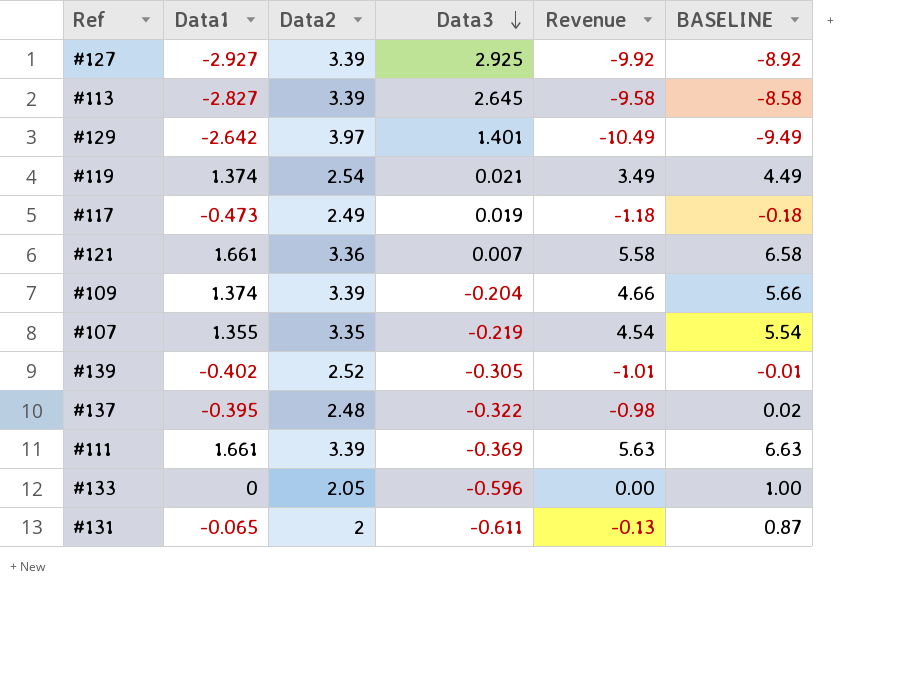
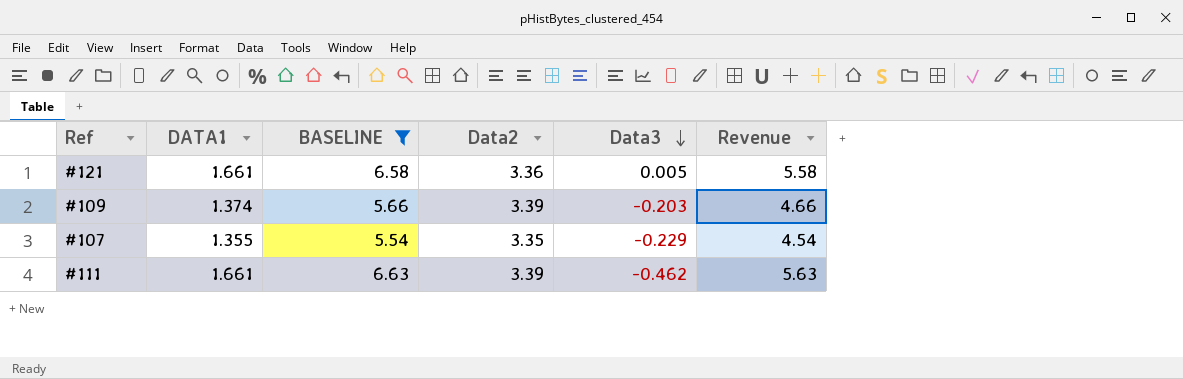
filter: none -> BASELINE >= 5.54
column name: Data1 -> DATA1
column BASELINE | position: 6 -> 3
#121 | Data3: 0.007 -> 0.005
#109 | Data3: -0.204 -> -0.203
#107 | Data3: -0.219 -> -0.229
#111 | Data3: -0.369 -> -0.462

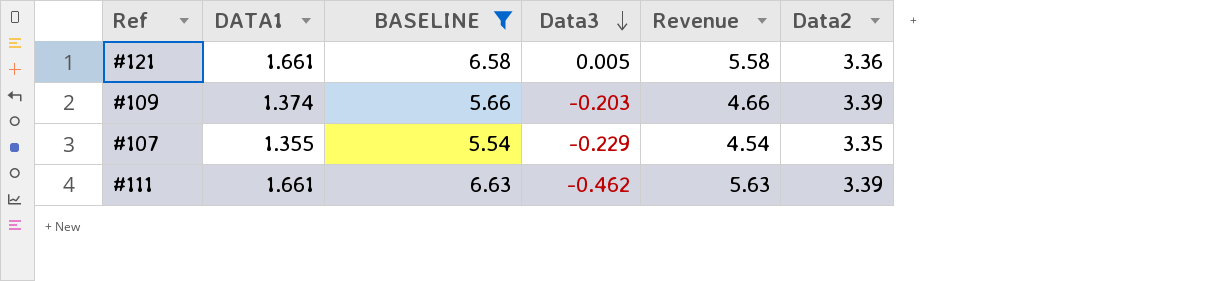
column Data2 | position: 4 -> 6

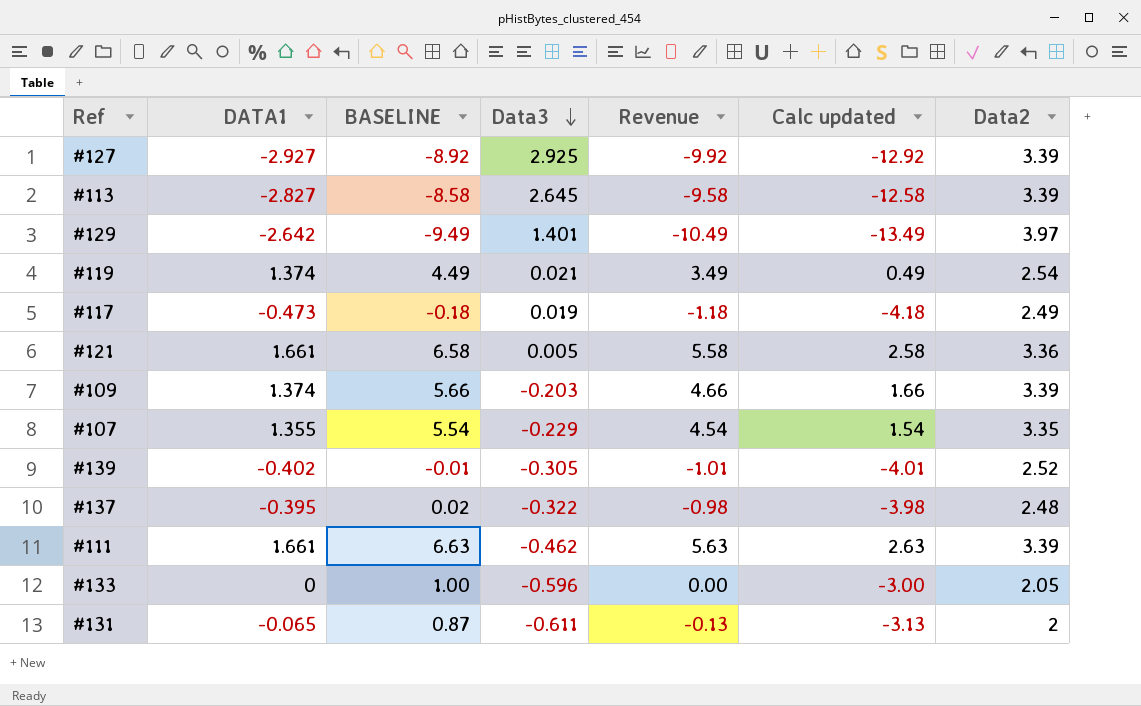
filter: BASELINE >= 5.54 -> none
column Calc updated | formula: none -> [Revenue] - 3

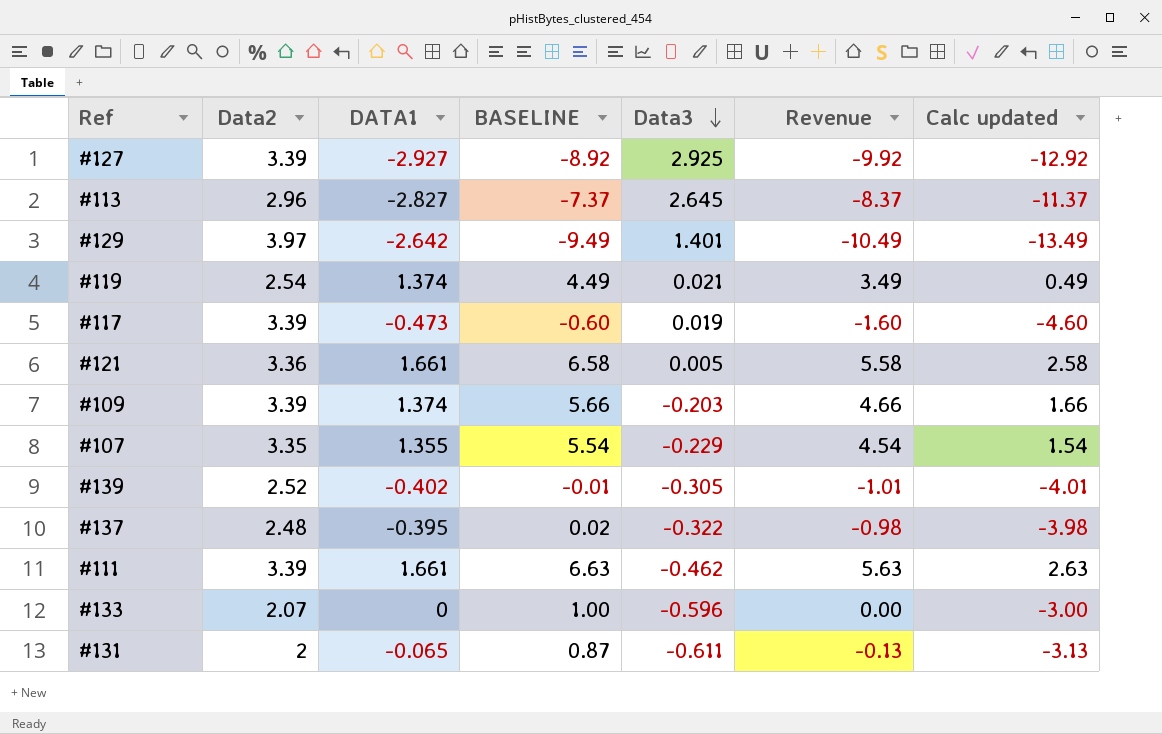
column Data2 | position: 7 -> 2
#113 | Data2: 3.39 -> 2.96
#113 | BASELINE: -8.58 -> -7.37
#113 | Revenue: -9.58 -> -8.37
#113 | Calc updated: -12.58 -> -11.37
#117 | Data2: 2.49 -> 3.39
#117 | BASELINE: -0.18 -> -0.60
#117 | Revenue: -1.18 -> -1.60
#117 | Calc updated: -4.18 -> -4.60
#133 | Data2: 2.05 -> 2.07

